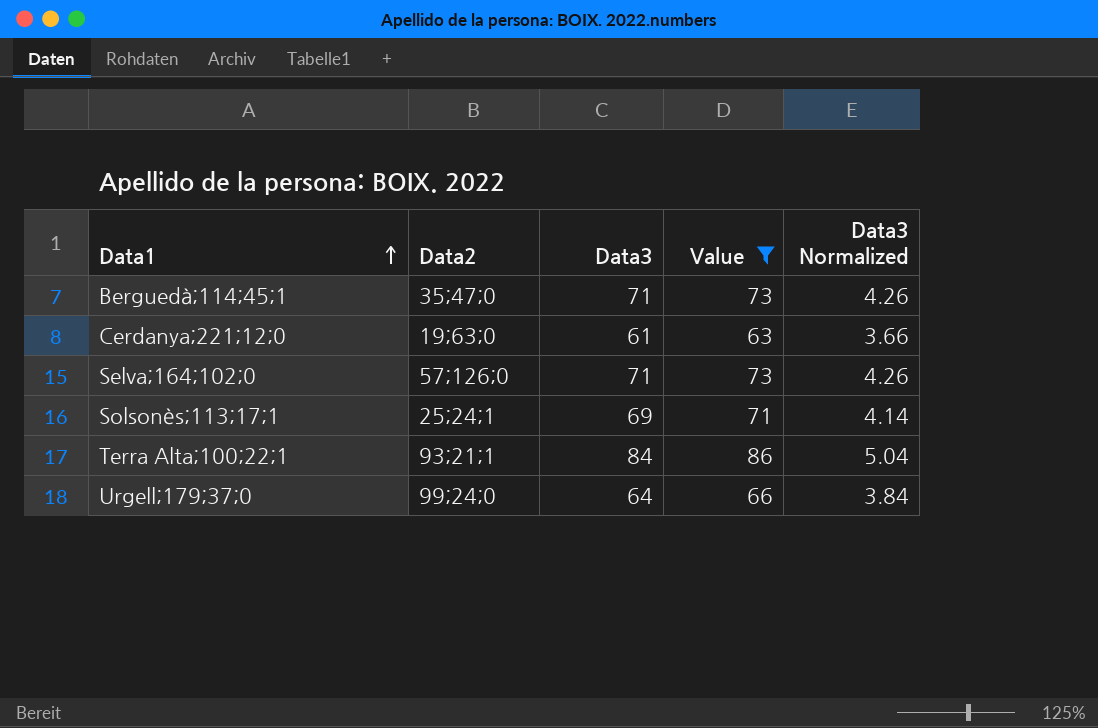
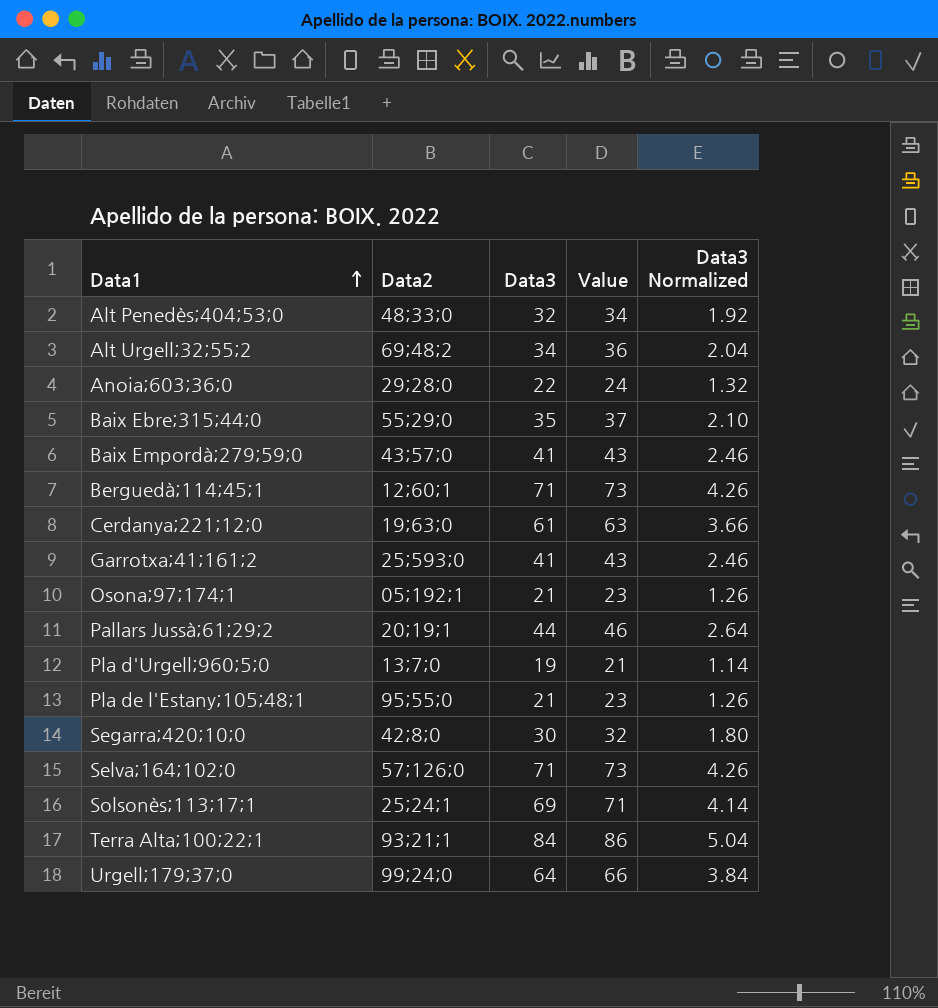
filter: Value >= 63 -> none
Berguedà;114;45;1 | Data2: 35;47;0 -> 12;60;1

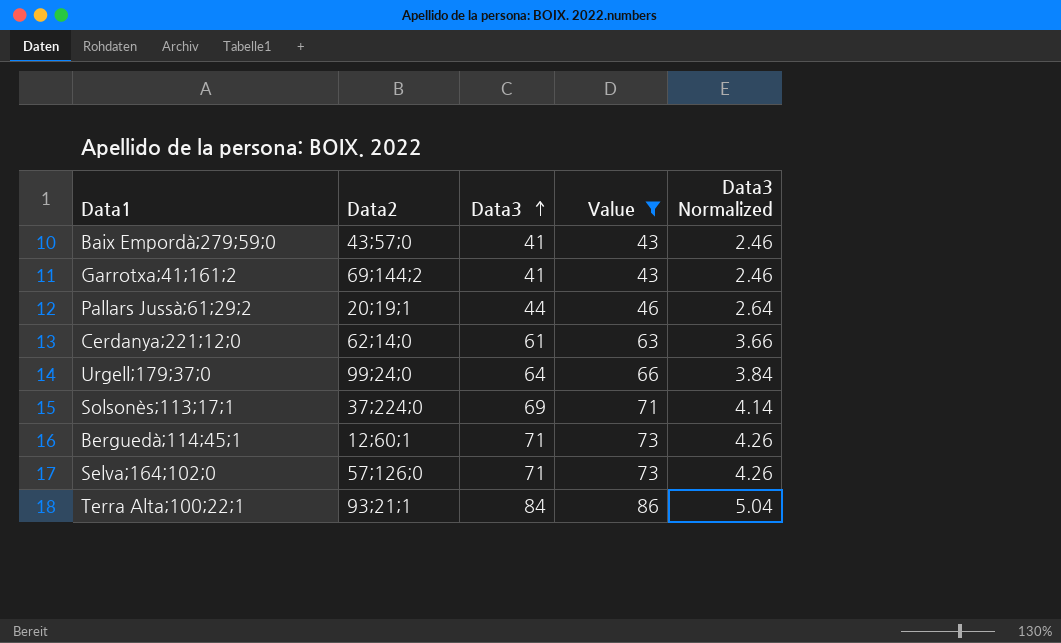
filter: none -> Value >= 43
row order: Data1 ascending -> Data3 ascending
Garrotxa;41;161;2 | Data2: 25;593;0 -> 69;144;2
Cerdanya;221;12;0 | Data2: 19;63;0 -> 62;14;0
Solsonès;113;17;1 | Data2: 25;24;1 -> 37;224;0

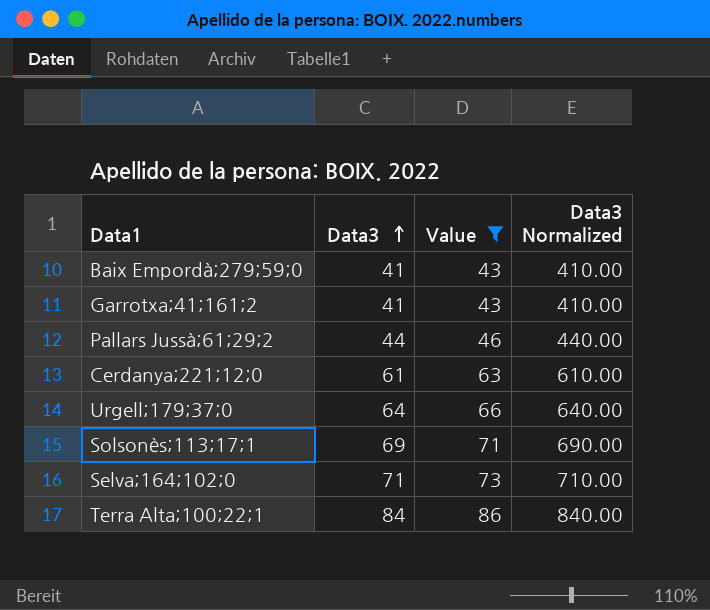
column Data2 | position: 2 -> none
column Data3 Normalized | formula: [Data3] * 0.06 -> [Data3] * 10
row Berguedà;114;45;1: 12;60;1 | 71 | 73 | 4.26 -> none

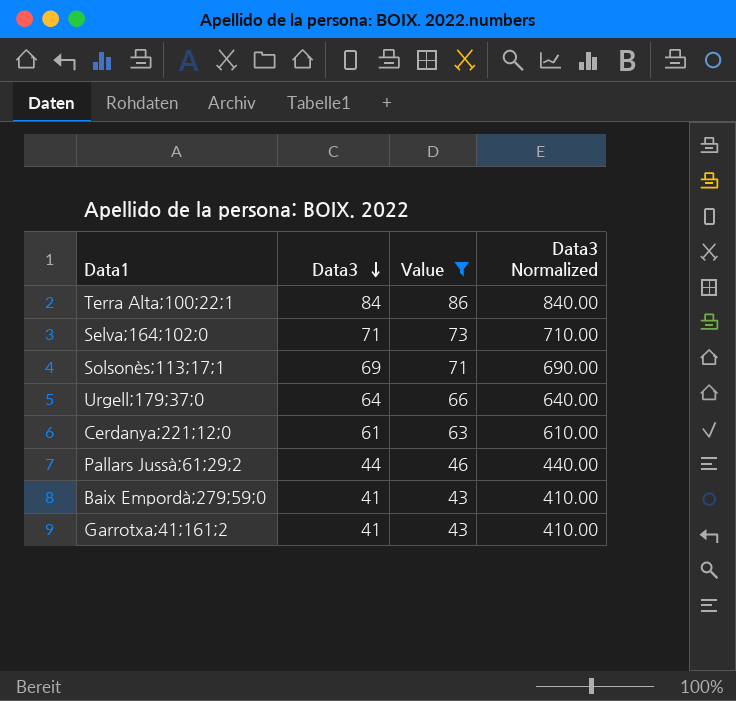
row order: Data3 ascending -> Data3 descending

